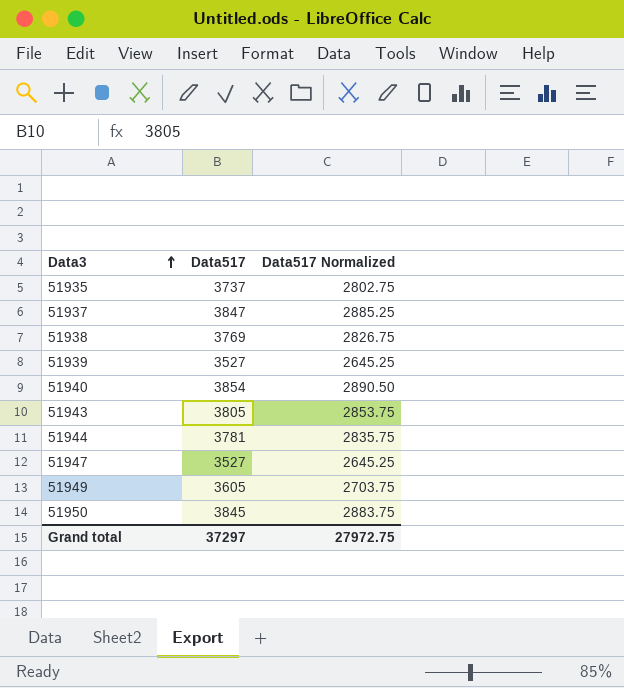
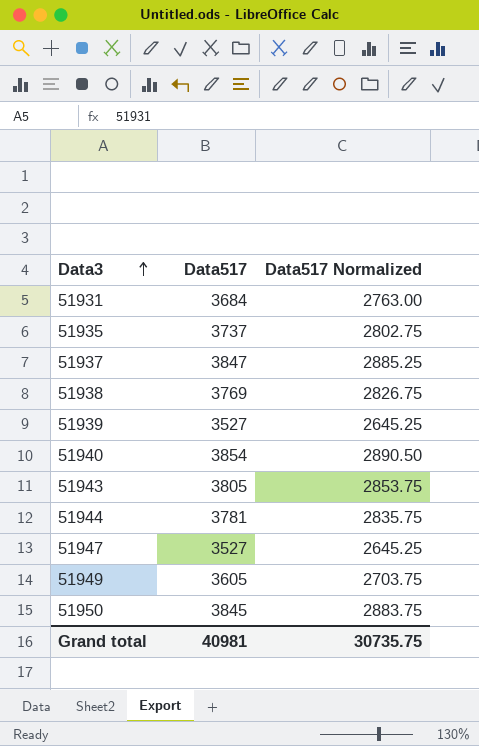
row 51931: none -> 3684 | 2763.00
Grand total | Data517: 37297 -> 40981
Grand total | Data517 Normalized: 27972.75 -> 30735.75

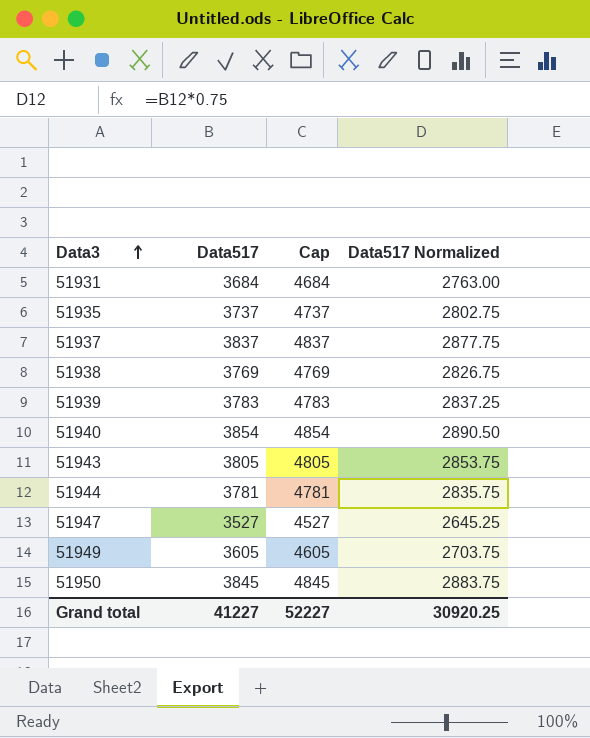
column Cap | formula: none -> [Data517] + 1000
51937 | Data517: 3847 -> 3837
51937 | Data517 Normalized: 2885.25 -> 2877.75
51939 | Data517: 3527 -> 3783
51939 | Data517 Normalized: 2645.25 -> 2837.25
Grand total | Data517: 40981 -> 41227
Grand total | Data517 Normalized: 30735.75 -> 30920.25

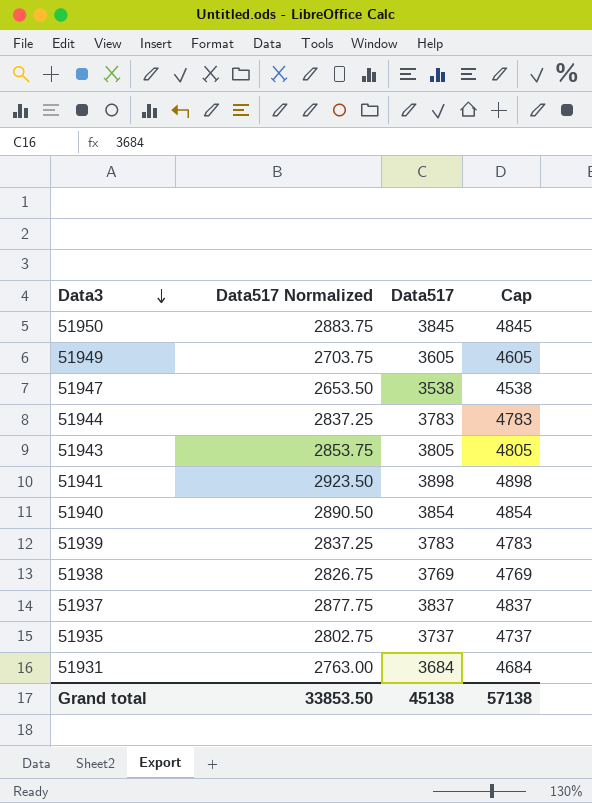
row order: Data3 ascending -> Data3 descending
column Data517 Normalized | position: 4 -> 2
51947 | Data517 Normalized: 2645.25 -> 2653.50
51947 | Data517: 3527 -> 3538
51947 | Cap: 4527 -> 4538
51944 | Data517 Normalized: 2835.75 -> 2837.25
51944 | Data517: 3781 -> 3783
51944 | Cap: 4781 -> 4783
row 51941: none -> 2923.50 | 3898 | 4898
Grand total | Data517 Normalized: 30920.25 -> 33853.50
Grand total | Data517: 41227 -> 45138
Grand total | Cap: 52227 -> 57138

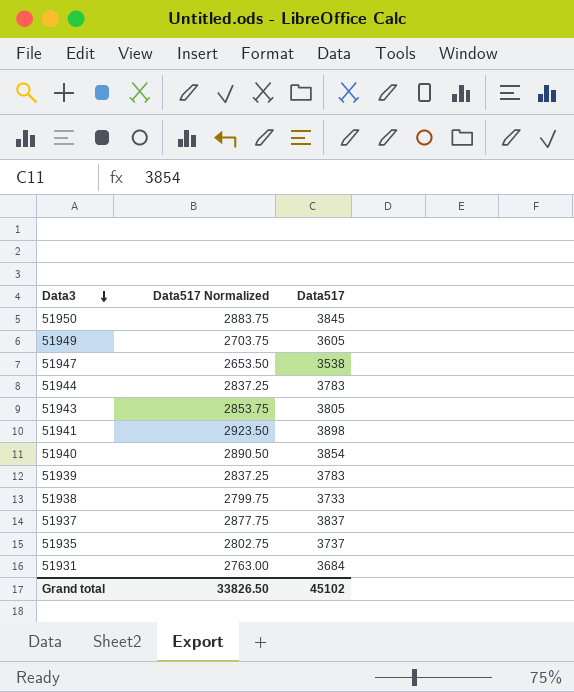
column Cap | formula: [Data517] + 1000 -> none
51938 | Data517 Normalized: 2826.75 -> 2799.75
51938 | Data517: 3769 -> 3733
Grand total | Data517 Normalized: 33853.50 -> 33826.50
Grand total | Data517: 45138 -> 45102

